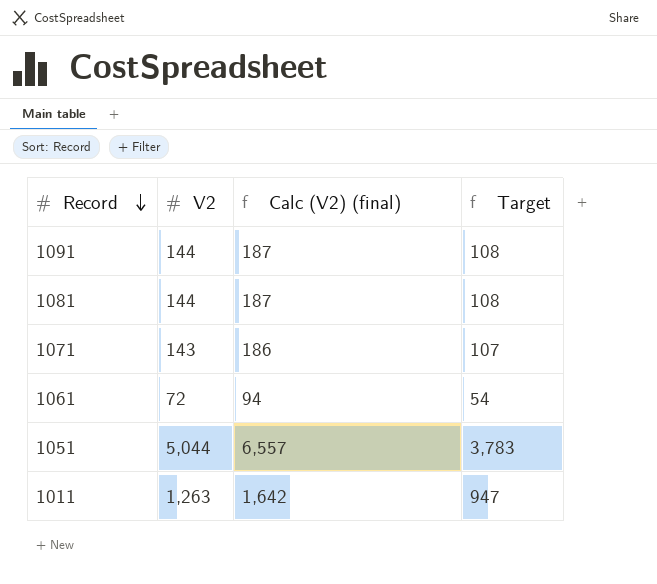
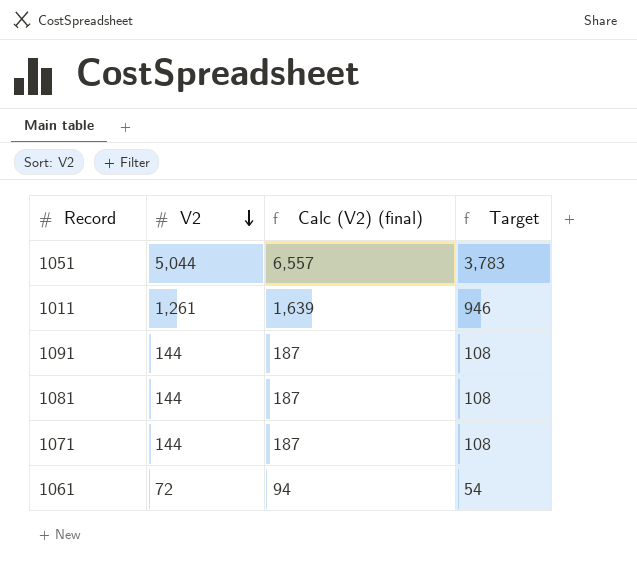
row order: Record descending -> V2 descending
1011 | V2: 1,263 -> 1,261
1011 | Calc (V2) (final): 1,642 -> 1,639
1011 | Target: 947 -> 946
1071 | V2: 143 -> 144
1071 | Calc (V2) (final): 186 -> 187
1071 | Target: 107 -> 108

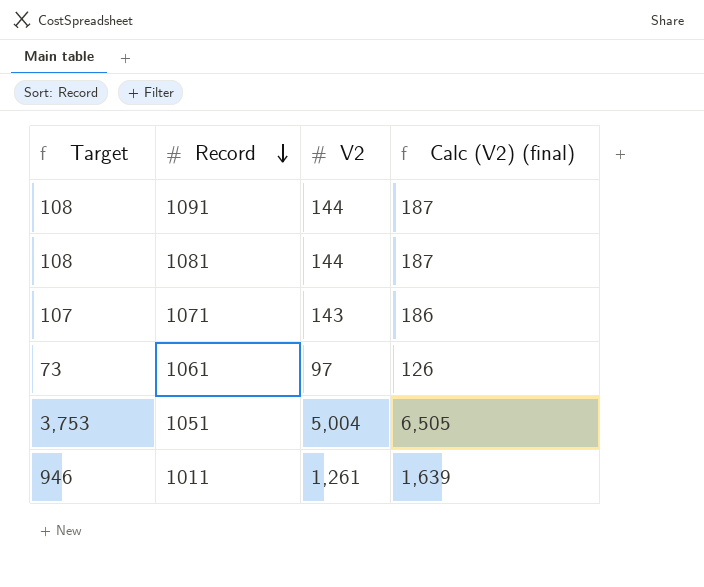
row order: V2 descending -> Record descending
column Target | position: 4 -> 1
1071 | Target: 108 -> 107
1071 | V2: 144 -> 143
1071 | Calc (V2) (final): 187 -> 186
1061 | Target: 54 -> 73
1061 | V2: 72 -> 97
1061 | Calc (V2) (final): 94 -> 126
1051 | Target: 3,783 -> 3,753
1051 | V2: 5,044 -> 5,004
1051 | Calc (V2) (final): 6,557 -> 6,505

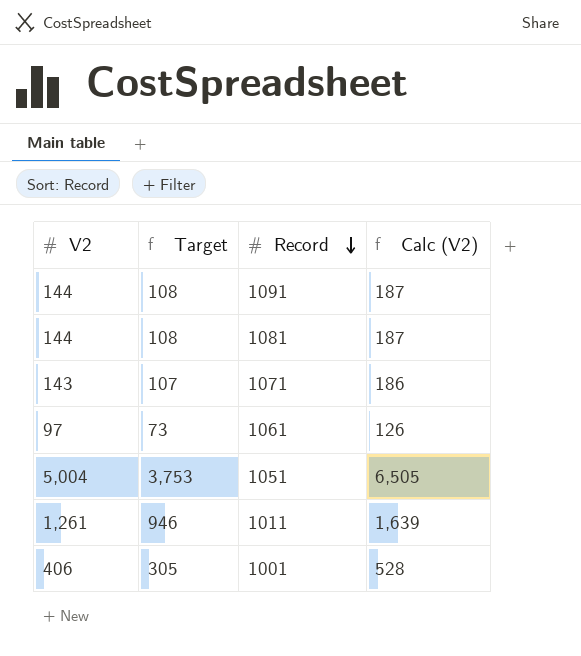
column V2 | position: 3 -> 1
column name: Calc (V2) (final) -> Calc (V2)
row 1001: none -> 406 | 305 | 528

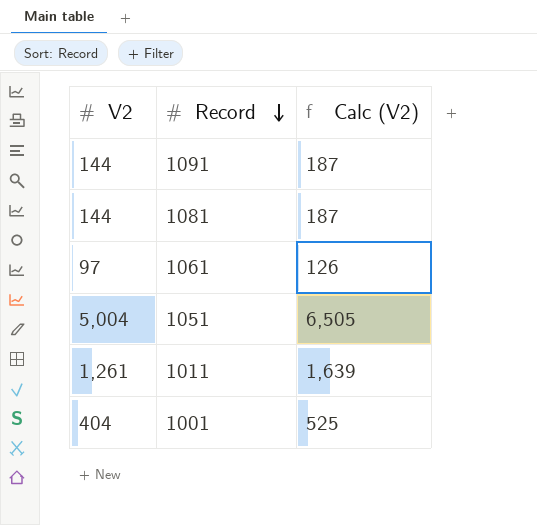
column Target | formula: [V2] * 0.75 -> none
row 1071: 143 | 107 | 186 -> none
1001 | V2: 406 -> 404
1001 | Calc (V2): 528 -> 525

